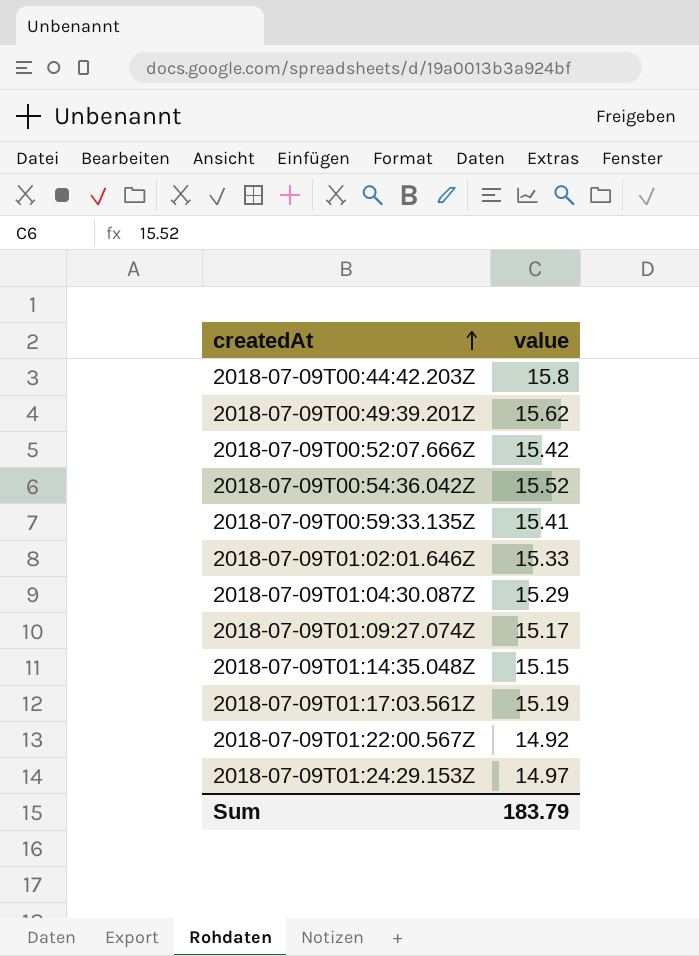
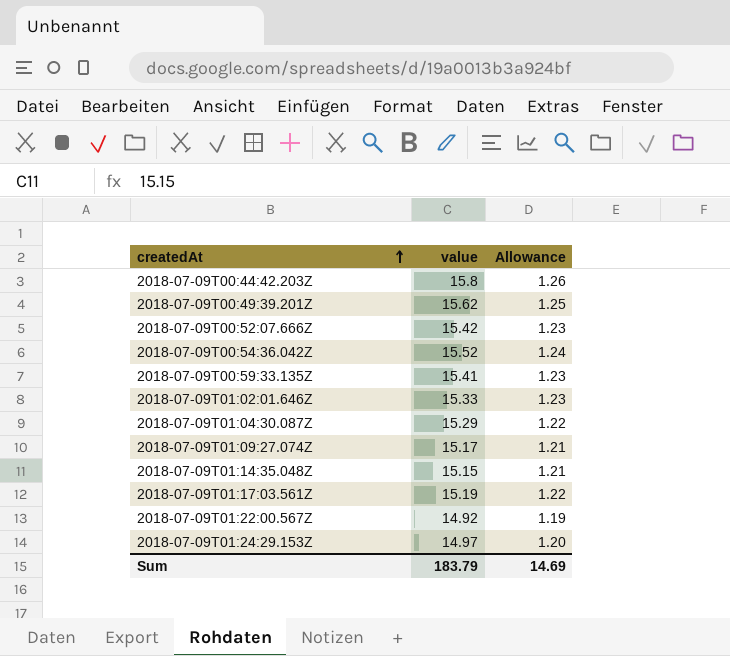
column Allowance | formula: none -> [value] * 0.08

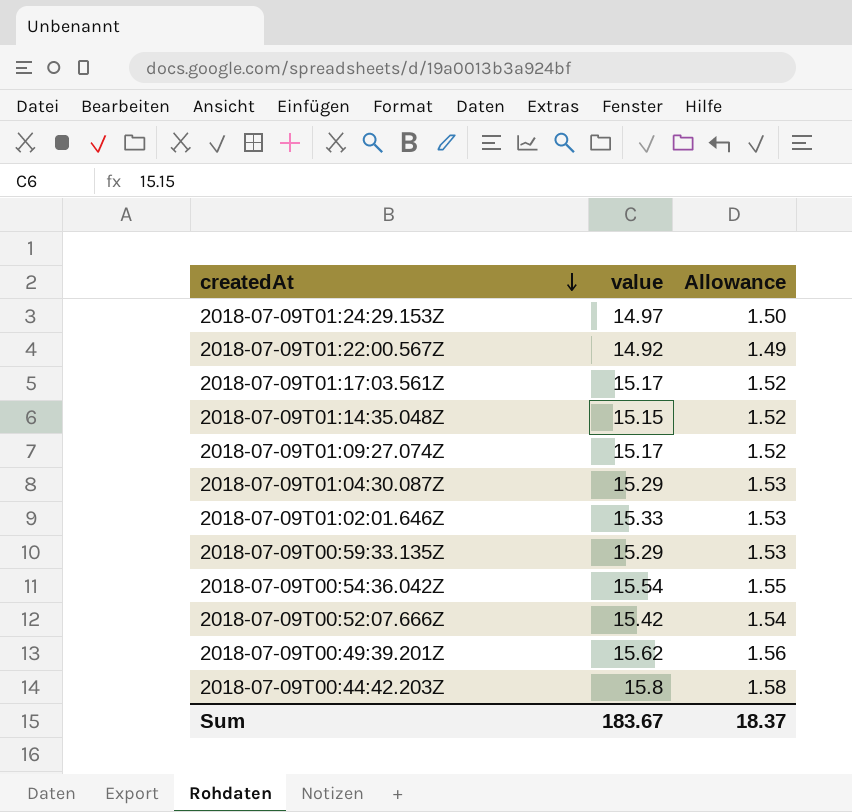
row order: createdAt ascending -> createdAt descending
column Allowance | formula: [value] * 0.08 -> [value] * 0.1
2018-07-09T01:17:03.561Z | value: 15.19 -> 15.17
2018-07-09T00:59:33.135Z | value: 15.41 -> 15.29
2018-07-09T00:54:36.042Z | value: 15.52 -> 15.54
Sum | value: 183.79 -> 183.67
Sum | Allowance: 14.69 -> 18.37

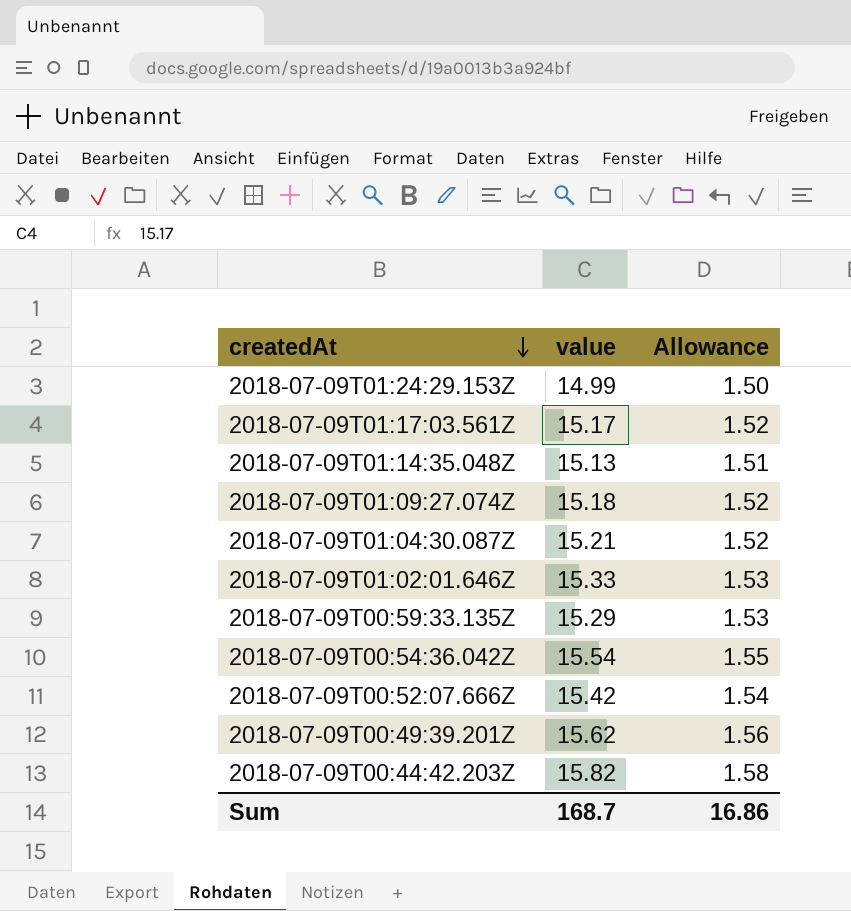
row 2018-07-09T01:22:00.567Z: 14.92 | 1.49 -> none
2018-07-09T01:24:29.153Z | value: 14.97 -> 14.99
2018-07-09T01:14:35.048Z | value: 15.15 -> 15.13
2018-07-09T01:14:35.048Z | Allowance: 1.52 -> 1.51
2018-07-09T01:09:27.074Z | value: 15.17 -> 15.18
2018-07-09T01:04:30.087Z | value: 15.29 -> 15.21
2018-07-09T01:04:30.087Z | Allowance: 1.53 -> 1.52
2018-07-09T00:44:42.203Z | value: 15.8 -> 15.82
Sum | value: 183.67 -> 168.7
Sum | Allowance: 18.37 -> 16.86

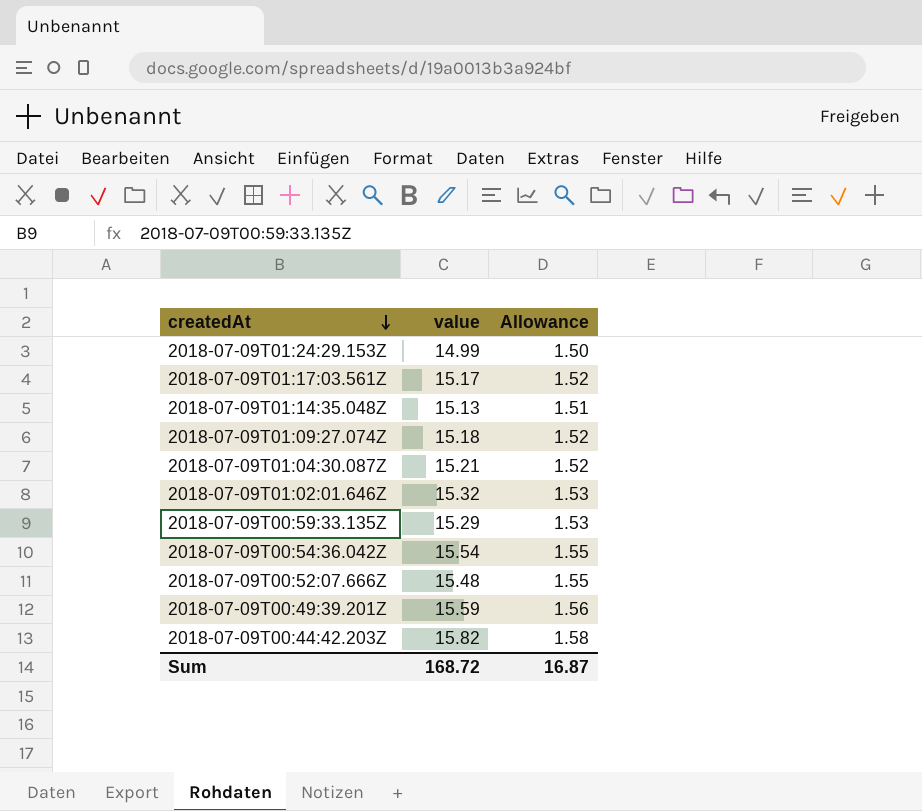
2018-07-09T01:02:01.646Z | value: 15.33 -> 15.32
2018-07-09T00:52:07.666Z | value: 15.42 -> 15.48
2018-07-09T00:52:07.666Z | Allowance: 1.54 -> 1.55
2018-07-09T00:49:39.201Z | value: 15.62 -> 15.59
Sum | value: 168.7 -> 168.72
Sum | Allowance: 16.86 -> 16.87

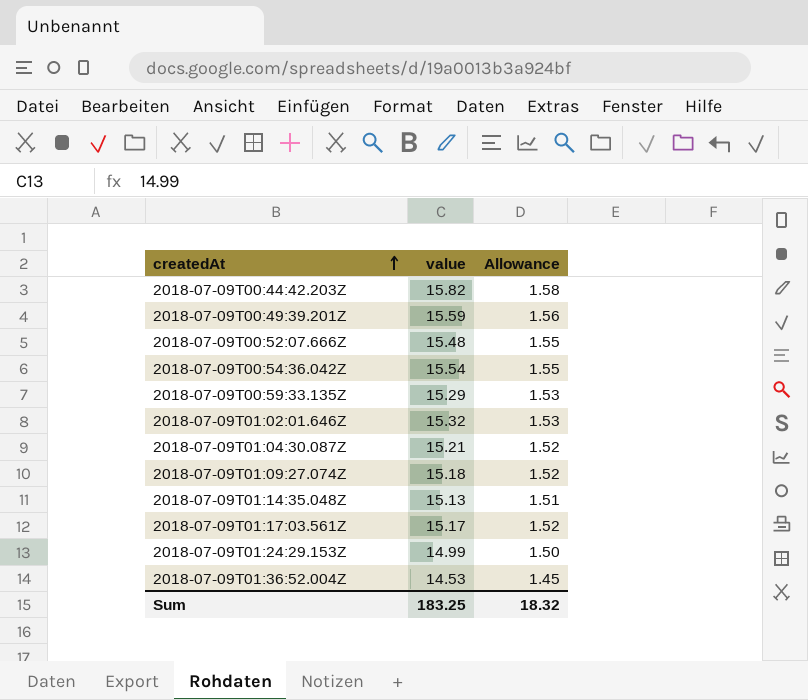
row order: createdAt descending -> createdAt ascending
row 2018-07-09T01:36:52.004Z: none -> 14.53 | 1.45
Sum | value: 168.72 -> 183.25
Sum | Allowance: 16.87 -> 18.32

